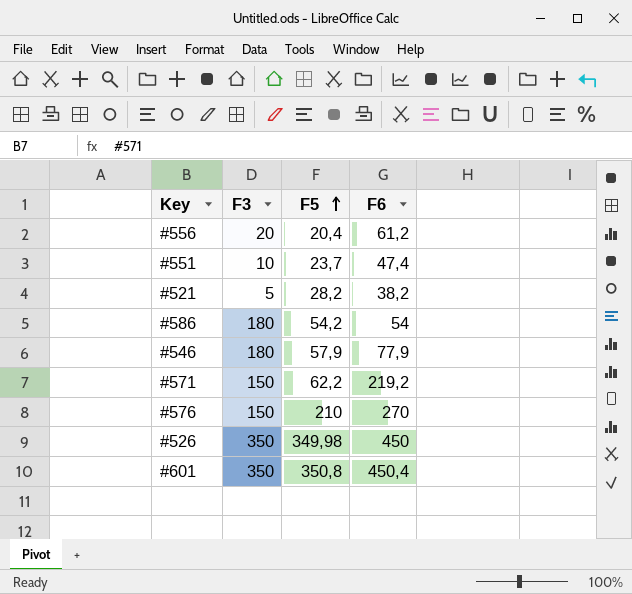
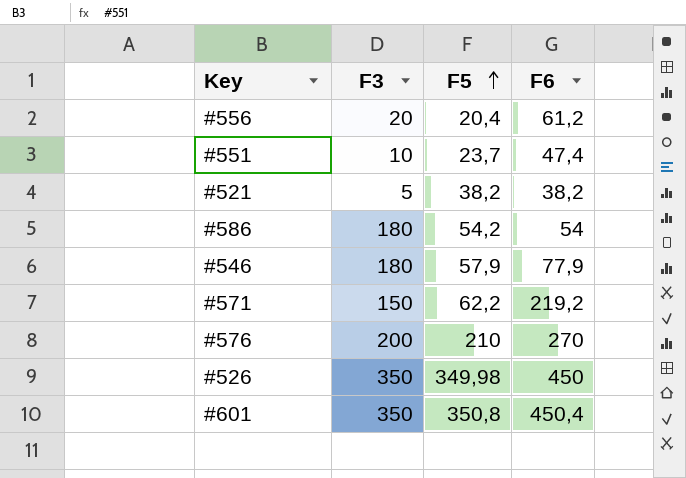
#521 | F5: 28,2 -> 38,2
#576 | F3: 150 -> 200

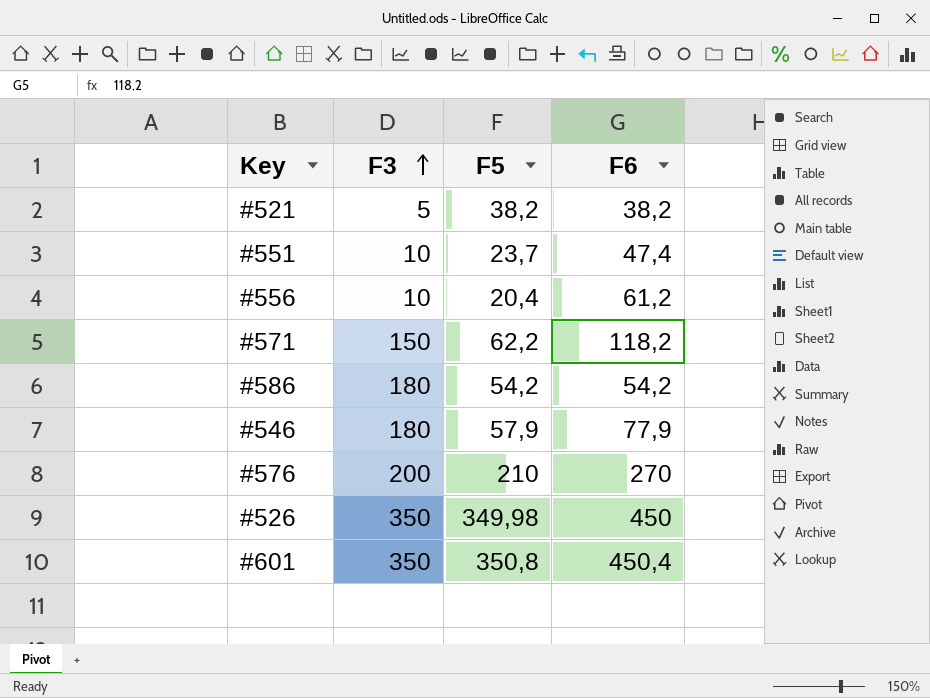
row order: F5 ascending -> F3 ascending
#556 | F3: 20 -> 10
#571 | F6: 219,2 -> 118,2
#586 | F6: 54 -> 54,2

